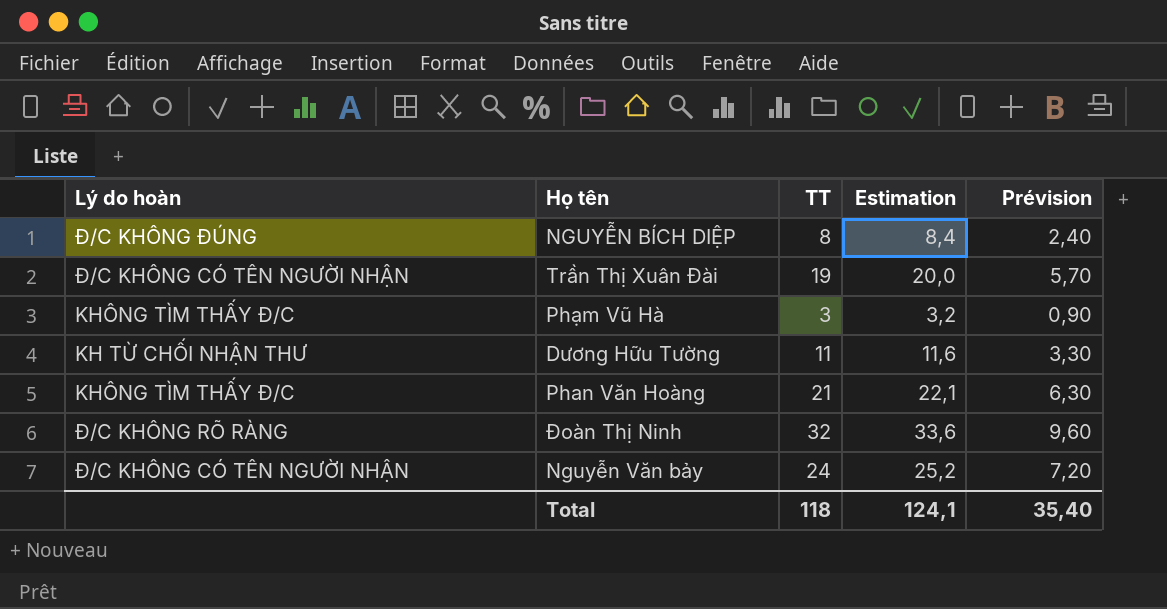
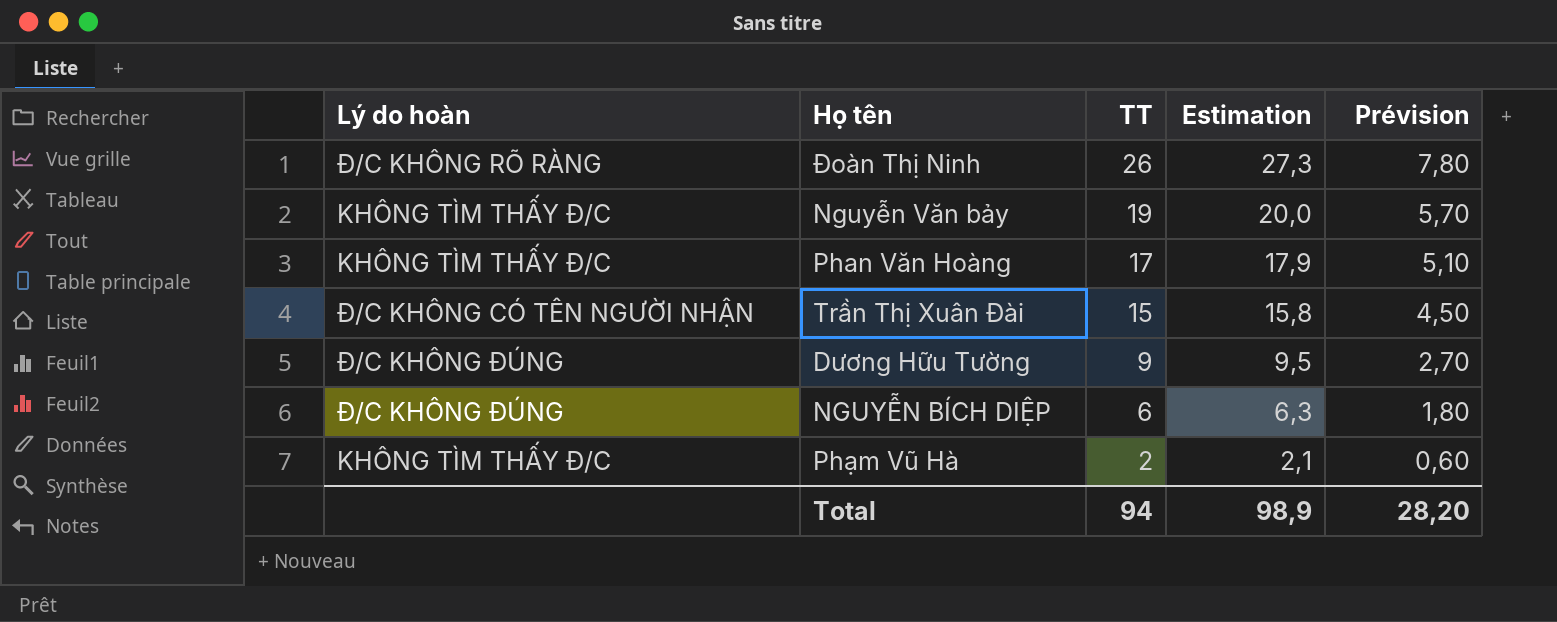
row order: none -> TT descending
Đoàn Thị Ninh | TT: 32 -> 26
Đoàn Thị Ninh | Estimation: 33,6 -> 27,3
Đoàn Thị Ninh | Prévision: 9,60 -> 7,80
Nguyễn Văn bảy | Lý do hoàn: Đ/C KHÔNG CÓ TÊN NGƯỜI NHẬN -> KHÔNG TÌM THẤY Đ/C
Nguyễn Văn bảy | TT: 24 -> 19
Nguyễn Văn bảy | Estimation: 25,2 -> 20,0
Nguyễn Văn bảy | Prévision: 7,20 -> 5,70
Phan Văn Hoàng | TT: 21 -> 17
Phan Văn Hoàng | Estimation: 22,1 -> 17,9
Phan Văn Hoàng | Prévision: 6,30 -> 5,10
Trần Thị Xuân Đài | TT: 19 -> 15
Trần Thị Xuân Đài | Estimation: 20,0 -> 15,8
Trần Thị Xuân Đài | Prévision: 5,70 -> 4,50
Dương Hữu Tường | Lý do hoàn: KH TỪ CHỐI NHẬN THƯ -> Đ/C KHÔNG ĐÚNG
Dương Hữu Tường | TT: 11 -> 9
Dương Hữu Tường | Estimation: 11,6 -> 9,5
Dương Hữu Tường | Prévision: 3,30 -> 2,70
NGUYỄN BÍCH DIỆP | TT: 8 -> 6
NGUYỄN BÍCH DIỆP | Estimation: 8,4 -> 6,3
NGUYỄN BÍCH DIỆP | Prévision: 2,40 -> 1,80
Phạm Vũ Hà | TT: 3 -> 2
Phạm Vũ Hà | Estimation: 3,2 -> 2,1
Phạm Vũ Hà | Prévision: 0,90 -> 0,60
Total | TT: 118 -> 94
Total | Estimation: 124,1 -> 98,9
Total | Prévision: 35,40 -> 28,20

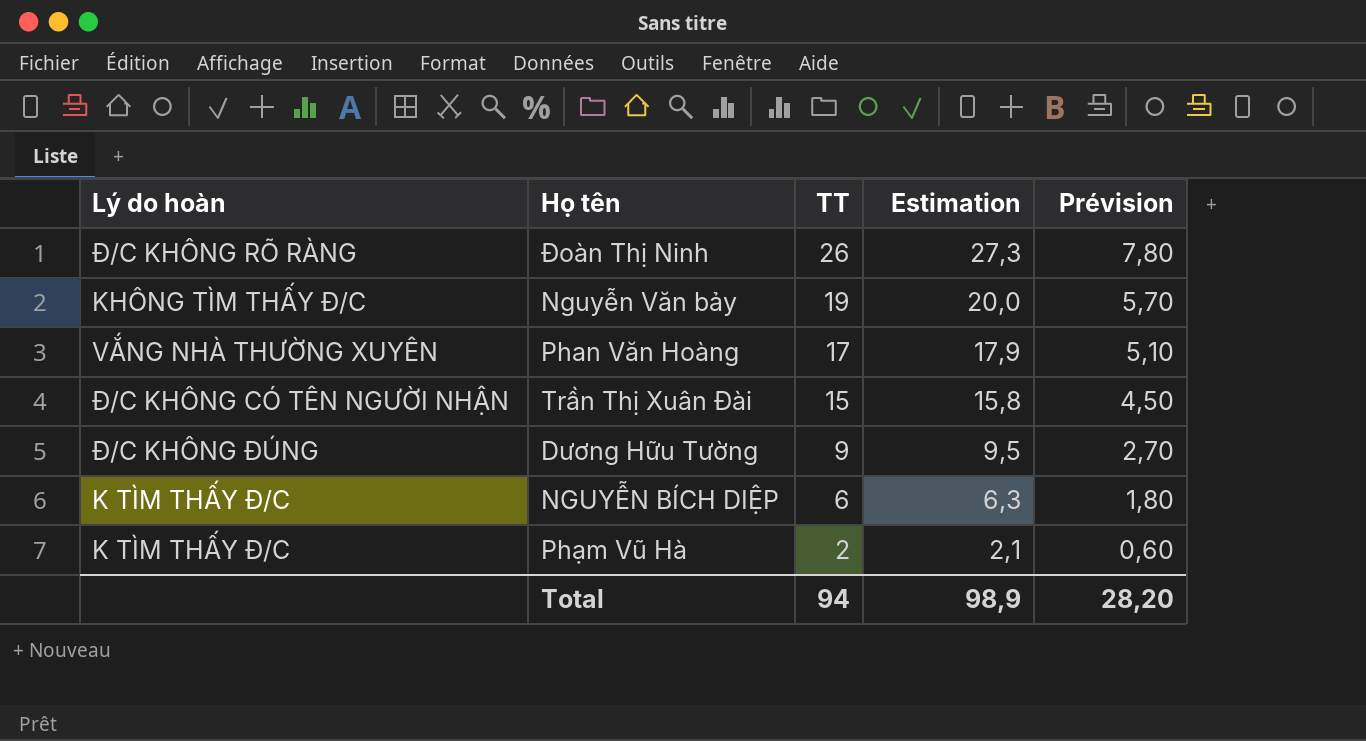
Phan Văn Hoàng | Lý do hoàn: KHÔNG TÌM THẤY Đ/C -> VẮNG NHÀ THƯỜNG XUYÊN
NGUYỄN BÍCH DIỆP | Lý do hoàn: Đ/C KHÔNG ĐÚNG -> K TÌM THẤY Đ/C
Phạm Vũ Hà | Lý do hoàn: KHÔNG TÌM THẤY Đ/C -> K TÌM THẤY Đ/C

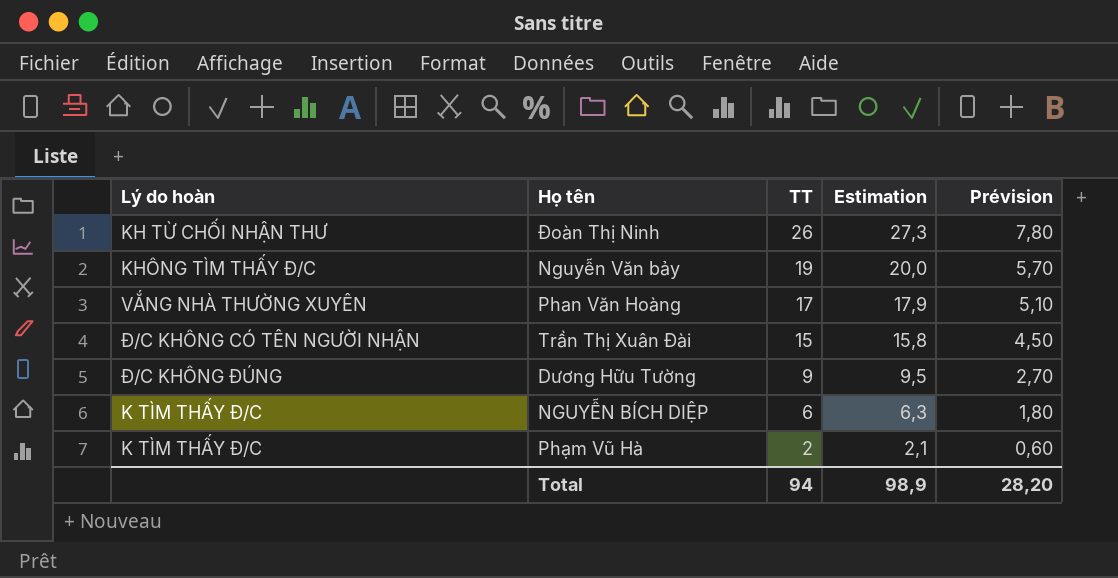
Đoàn Thị Ninh | Lý do hoàn: Đ/C KHÔNG RÕ RÀNG -> KH TỪ CHỐI NHẬN THƯ

